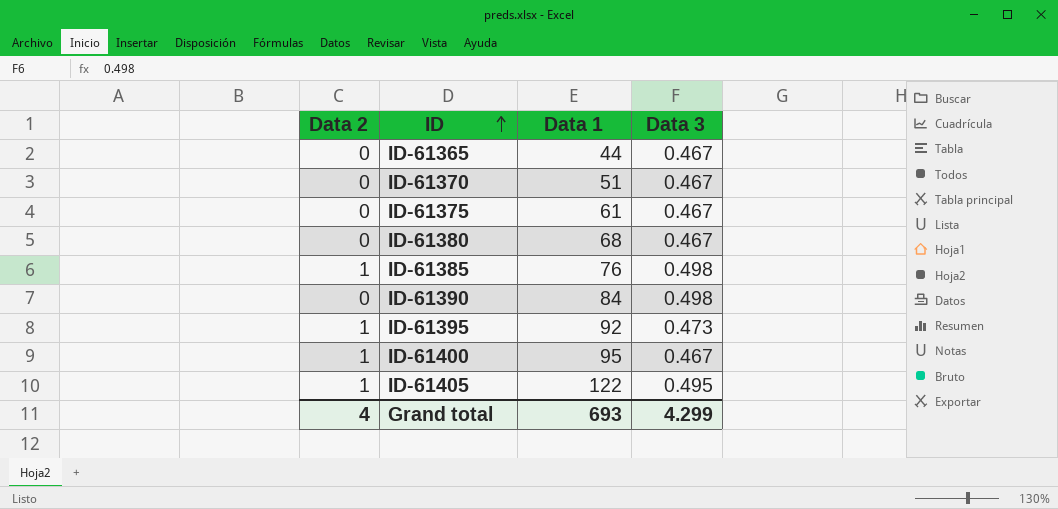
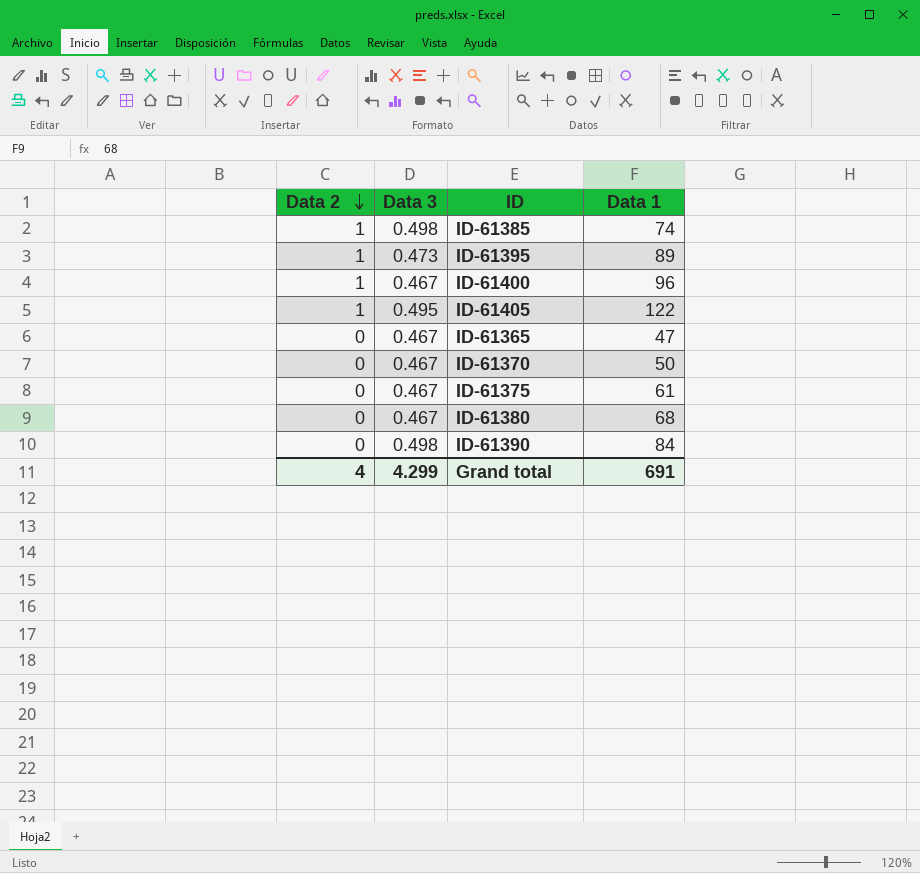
row order: ID ascending -> Data 2 descending
column Data 3 | position: 4 -> 2
ID-61385 | Data 1: 76 -> 74
ID-61395 | Data 1: 92 -> 89
ID-61400 | Data 1: 95 -> 96
ID-61365 | Data 1: 44 -> 47
ID-61370 | Data 1: 51 -> 50
Grand total | Data 1: 693 -> 691

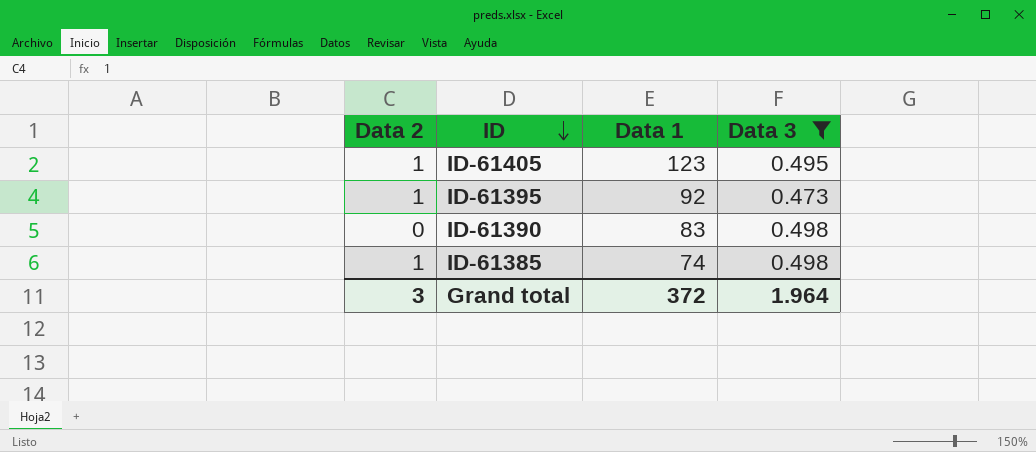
filter: none -> Data 3 != 0.467
row order: Data 2 descending -> ID descending
column Data 3 | position: 2 -> 4
ID-61405 | Data 1: 122 -> 123
ID-61395 | Data 1: 89 -> 92
ID-61390 | Data 1: 84 -> 83
Grand total | Data 2: 4 -> 3
Grand total | Data 1: 691 -> 372
Grand total | Data 3: 4.299 -> 1.964

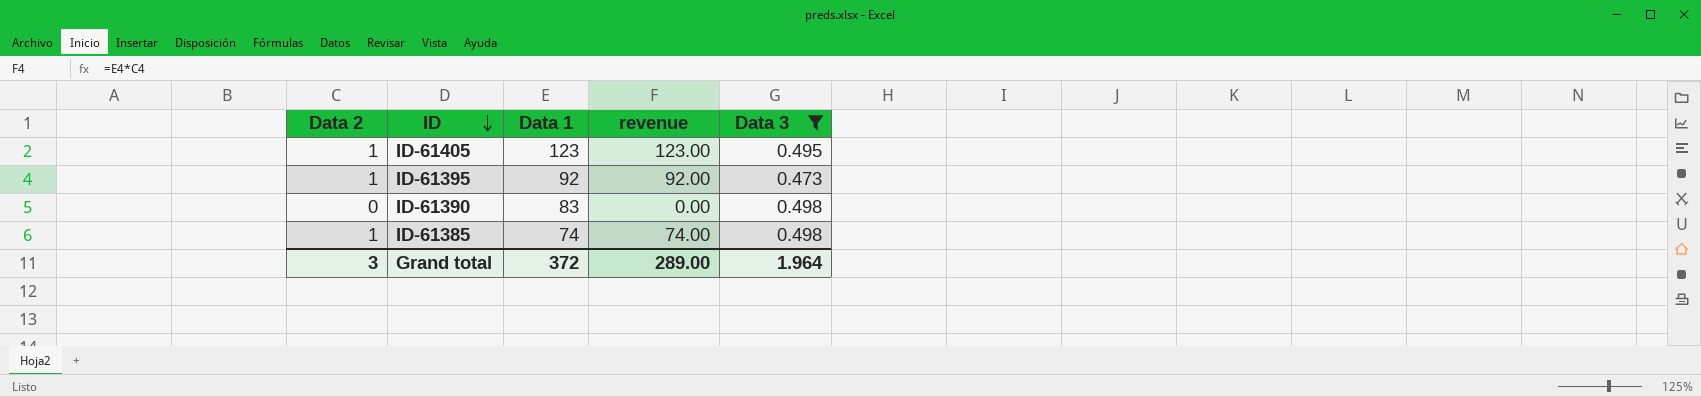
column revenue | formula: none -> [Data 2] * [Data 1]

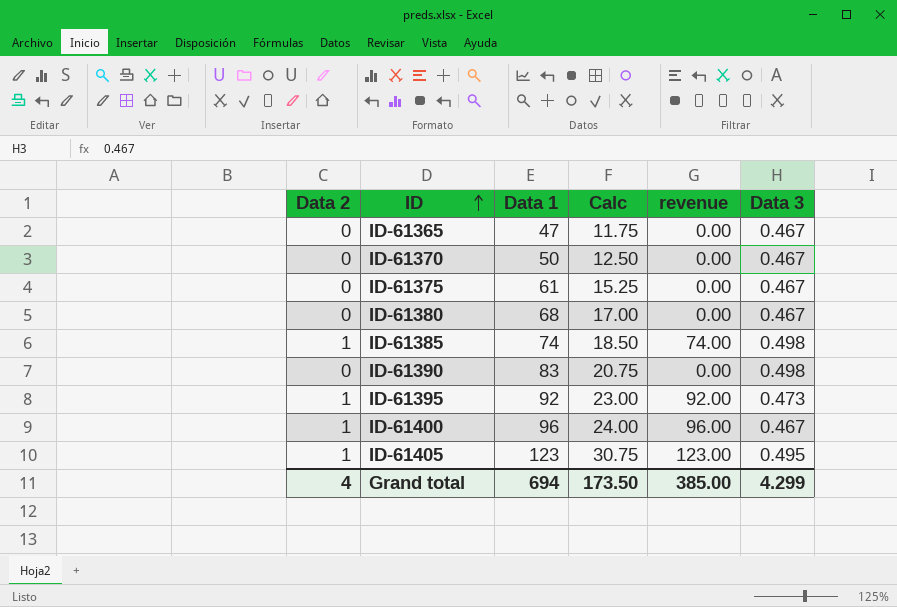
filter: Data 3 != 0.467 -> none
row order: ID descending -> ID ascending
column Calc | formula: none -> [Data 1] * 0.25
Grand total | Data 2: 3 -> 4
Grand total | Data 1: 372 -> 694
Grand total | revenue: 289.00 -> 385.00
Grand total | Data 3: 1.964 -> 4.299

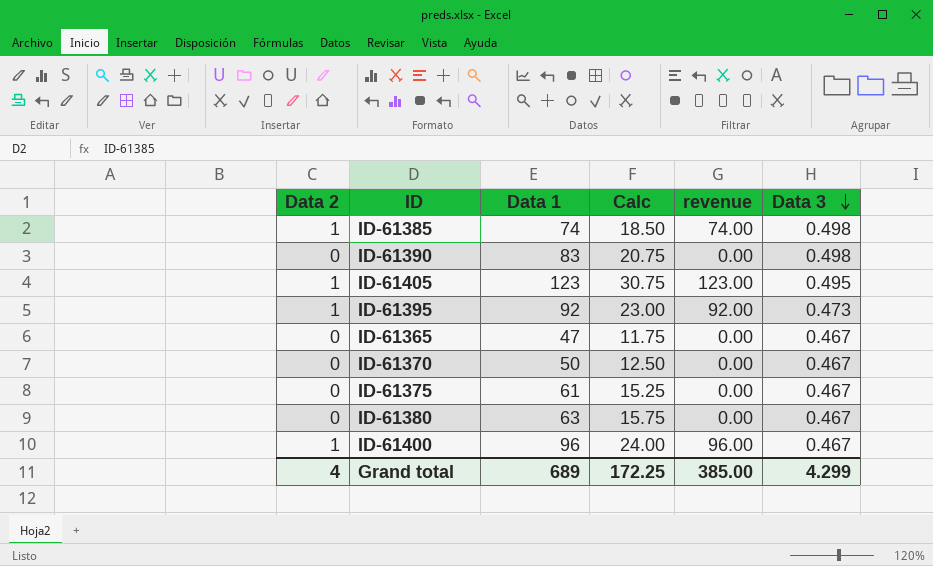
row order: ID ascending -> Data 3 descending
ID-61380 | Data 1: 68 -> 63
ID-61380 | Calc: 17.00 -> 15.75
Grand total | Data 1: 694 -> 689
Grand total | Calc: 173.50 -> 172.25

